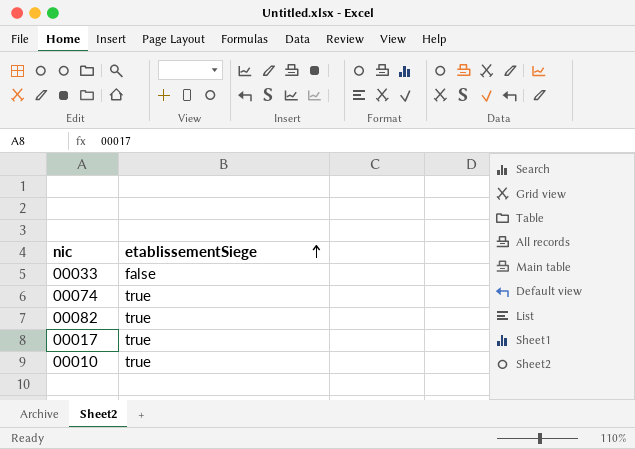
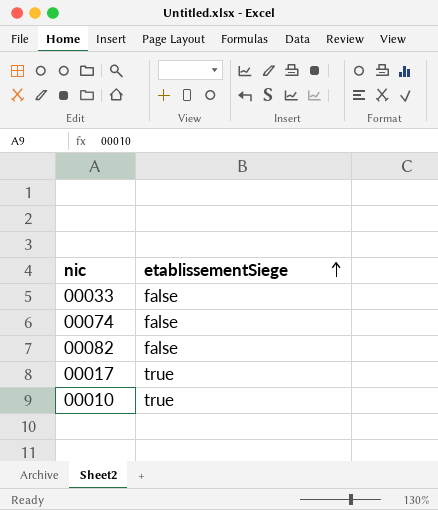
00074 | etablissementSiege: true -> false
00082 | etablissementSiege: true -> false

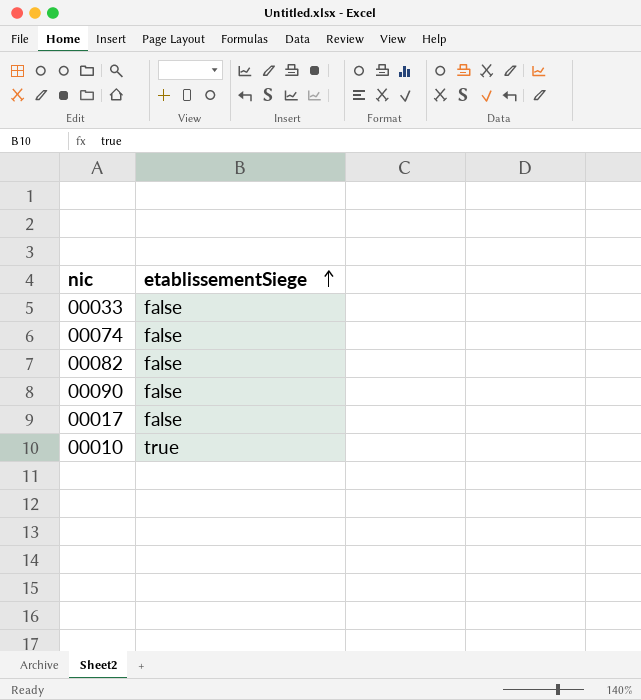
row 00090: none -> false
00017 | etablissementSiege: true -> false

